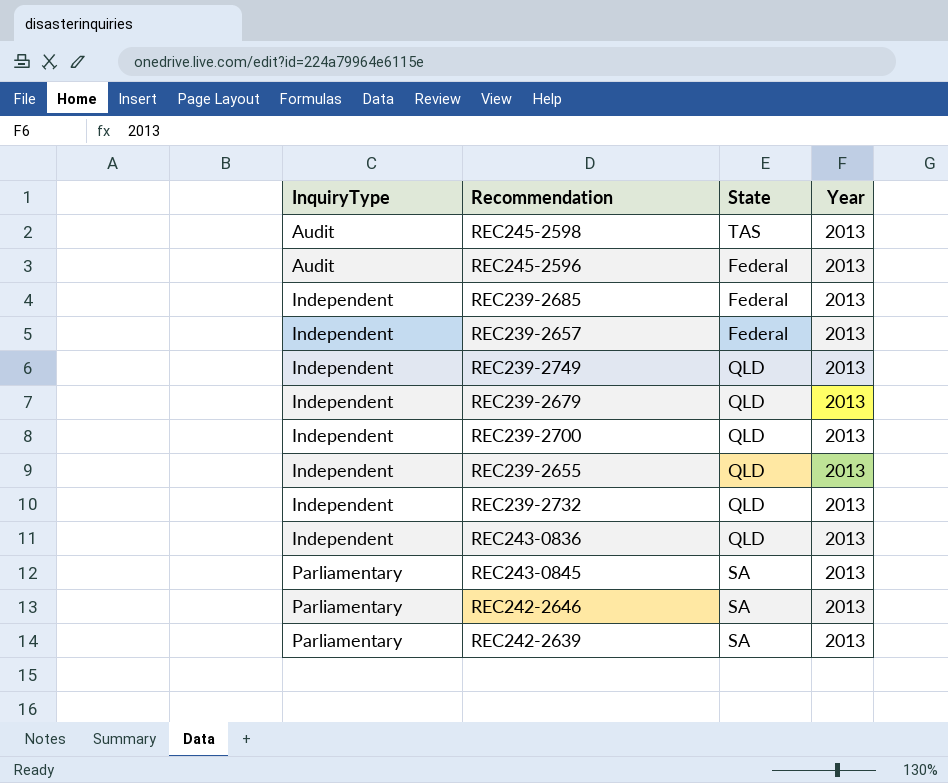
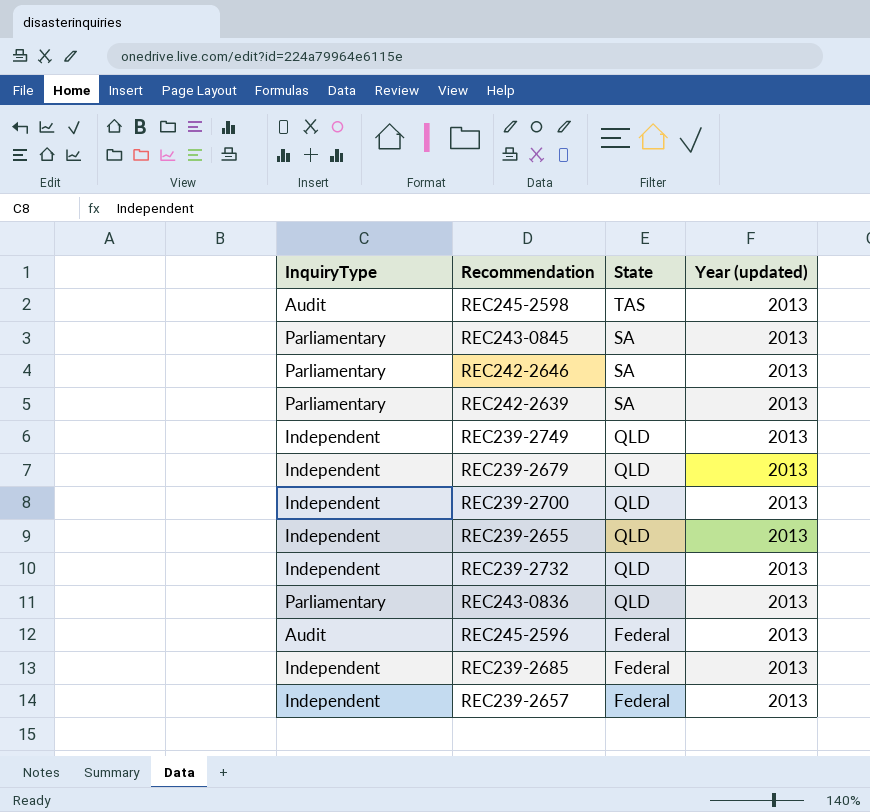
row order: InquiryType ascending -> State descending
column name: Year -> Year (updated)
REC243-0836 | InquiryType: Independent -> Parliamentary

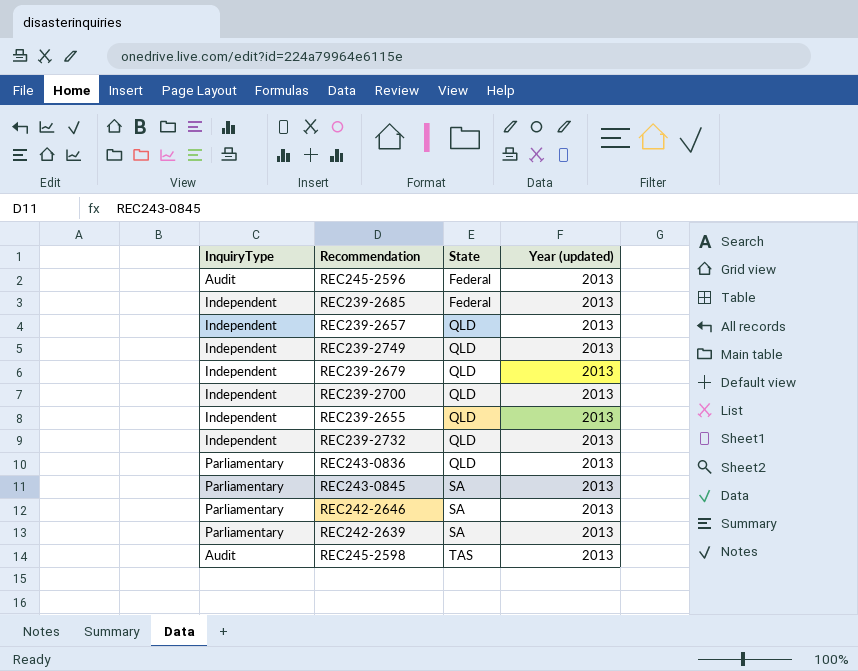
row order: State descending -> State ascending
REC239-2657 | State: Federal -> QLD

